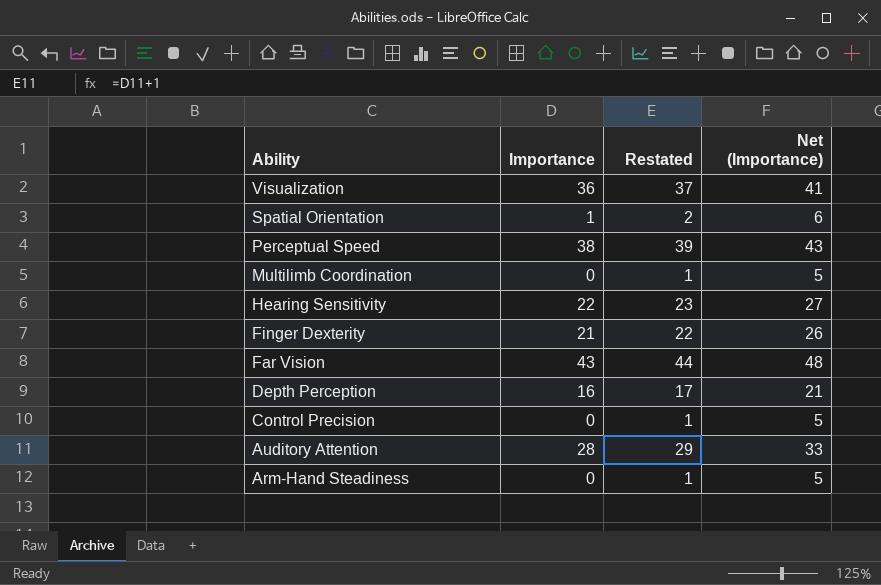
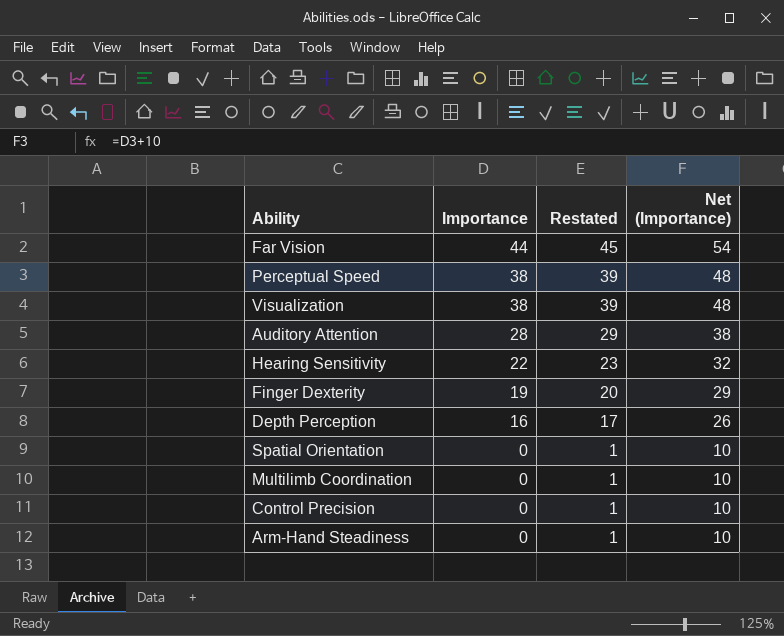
row order: Ability descending -> Importance descending
column Net (Importance) | formula: [Importance] + 5 -> [Importance] + 10
Far Vision | Importance: 43 -> 44
Far Vision | Restated: 44 -> 45
Visualization | Importance: 36 -> 38
Visualization | Restated: 37 -> 39
Finger Dexterity | Importance: 21 -> 19
Finger Dexterity | Restated: 22 -> 20
Spatial Orientation | Importance: 1 -> 0
Spatial Orientation | Restated: 2 -> 1

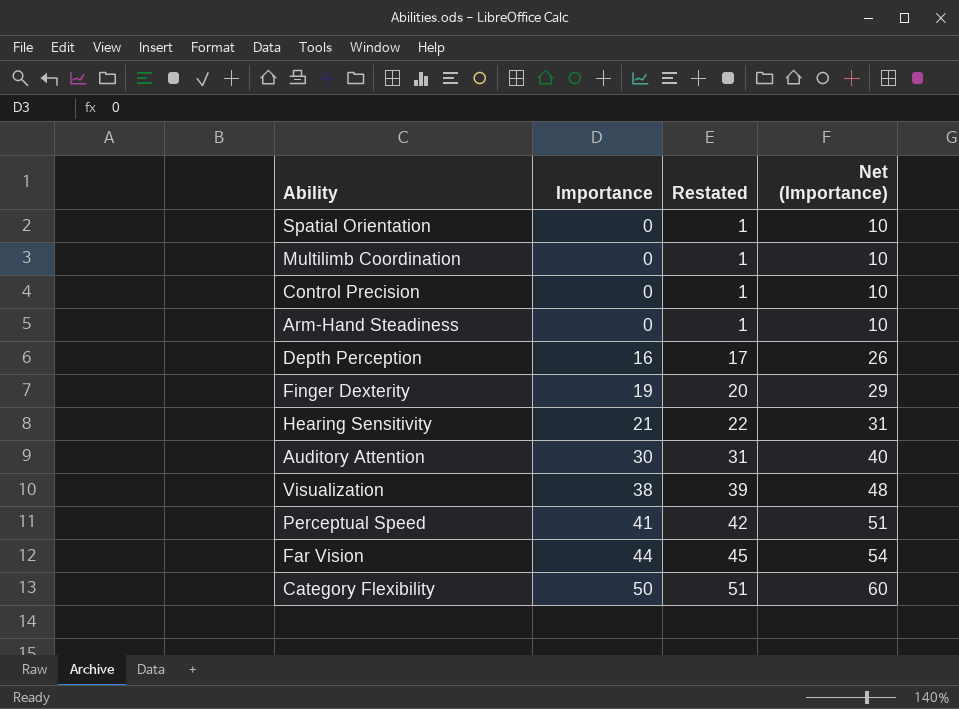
row order: Importance descending -> Importance ascending
Hearing Sensitivity | Importance: 22 -> 21
Hearing Sensitivity | Restated: 23 -> 22
Hearing Sensitivity | Net (Importance): 32 -> 31
Auditory Attention | Importance: 28 -> 30
Auditory Attention | Restated: 29 -> 31
Auditory Attention | Net (Importance): 38 -> 40
Perceptual Speed | Importance: 38 -> 41
Perceptual Speed | Restated: 39 -> 42
Perceptual Speed | Net (Importance): 48 -> 51
row Category Flexibility: none -> 50 | 51 | 60

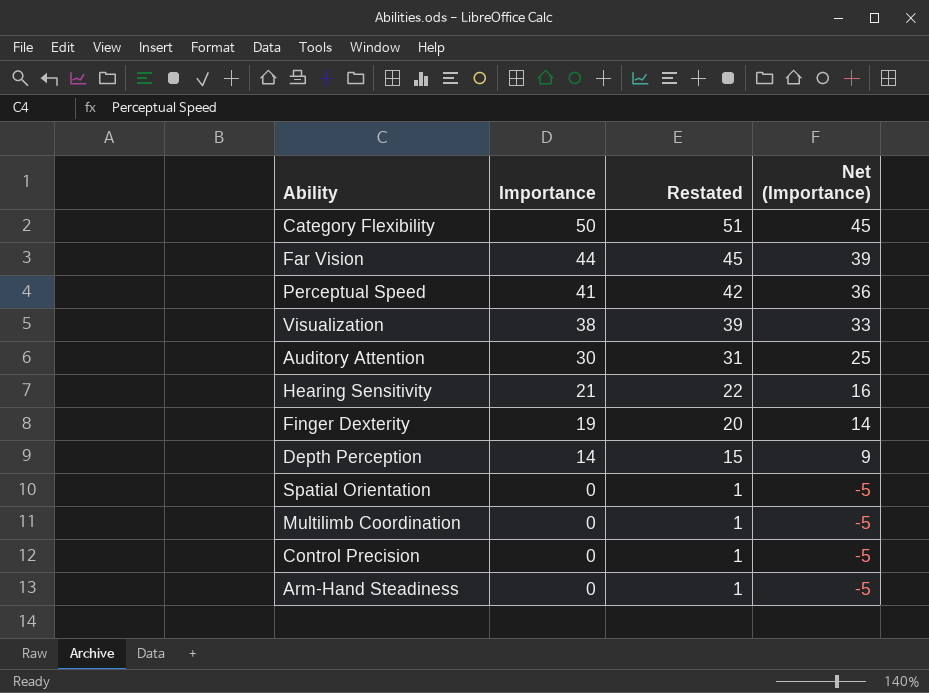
row order: Importance ascending -> Importance descending
column Net (Importance) | formula: [Importance] + 10 -> [Importance] - 5
Depth Perception | Importance: 16 -> 14
Depth Perception | Restated: 17 -> 15

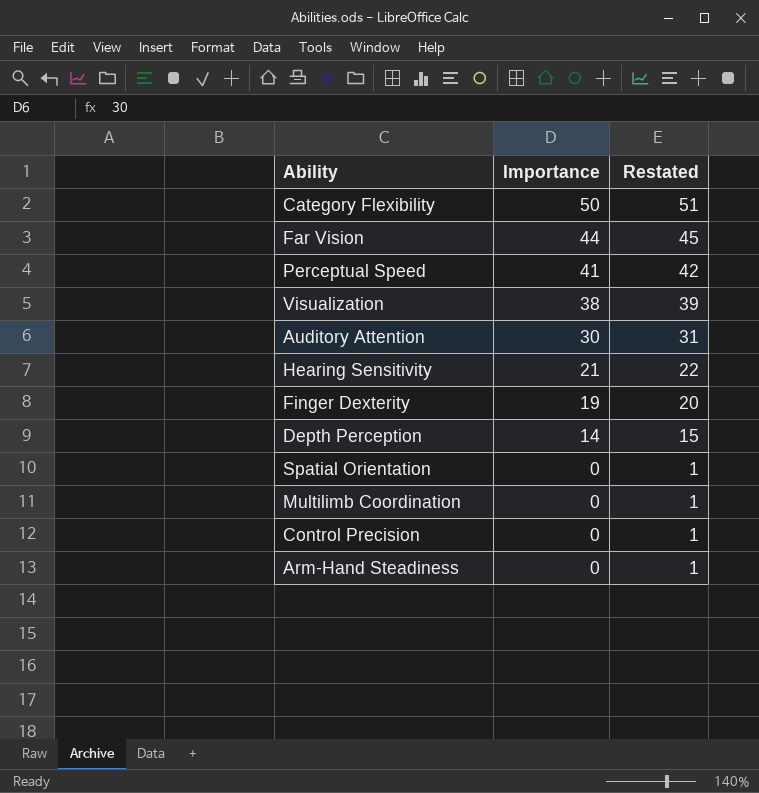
column Net (Importance) | formula: [Importance] - 5 -> none

